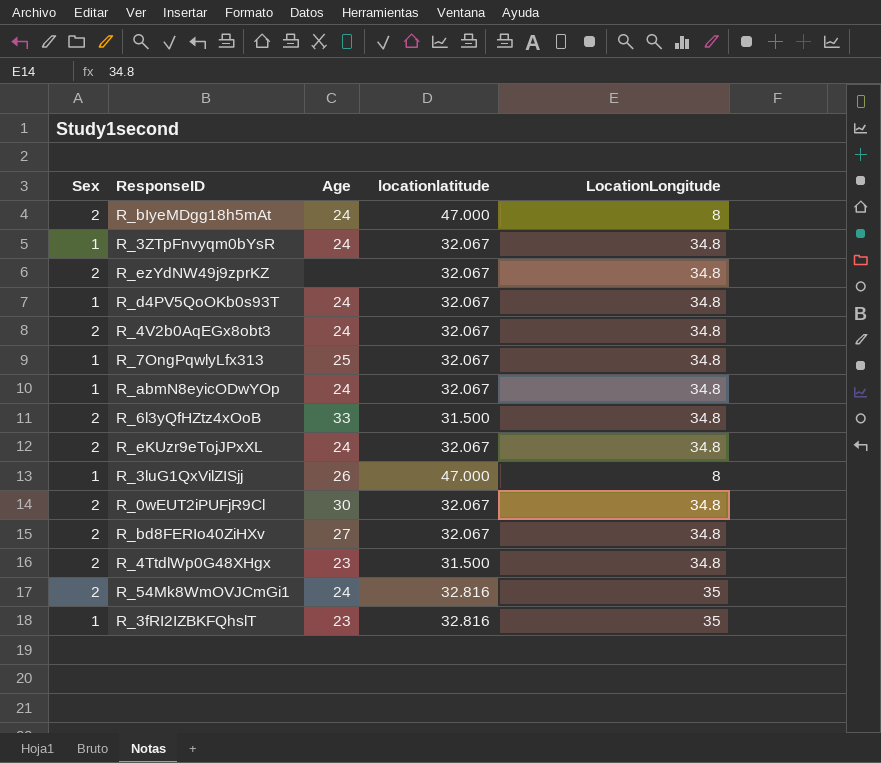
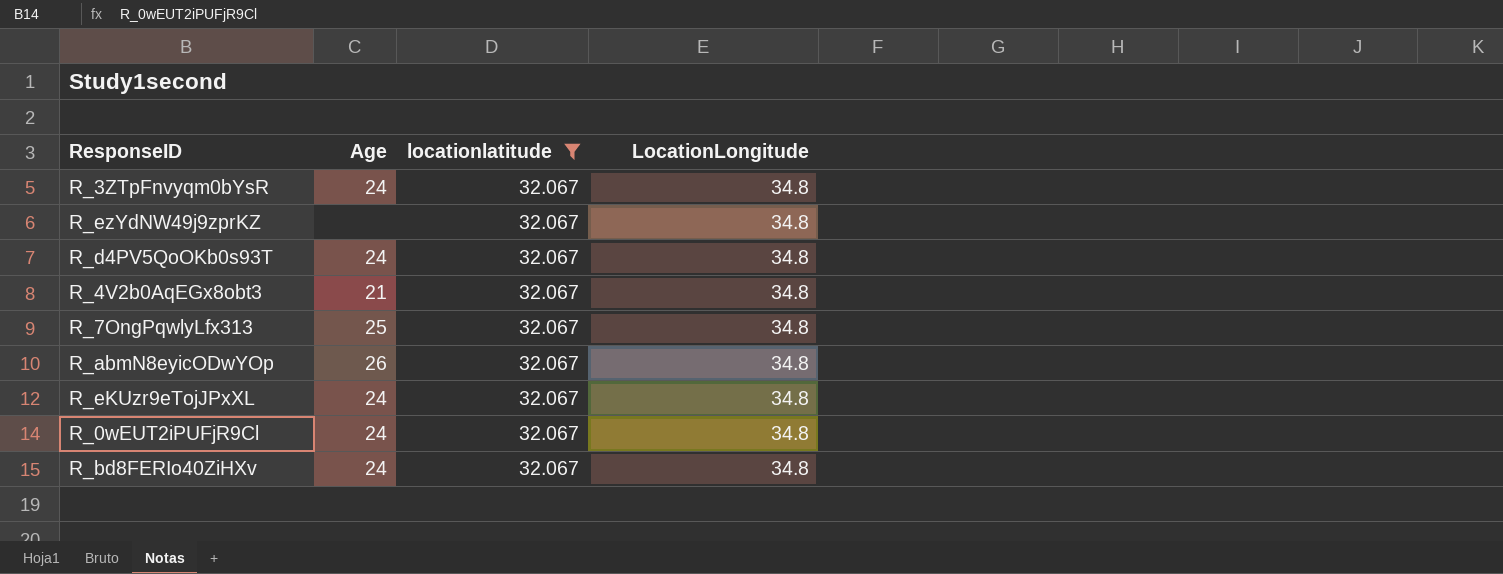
filter: none -> locationlatitude = 32.067
column Sex | position: 1 -> none
R_4V2b0AqEGx8obt3 | Age: 24 -> 21
R_abmN8eyicODwYOp | Age: 24 -> 26
R_0wEUT2iPUFjR9Cl | Age: 30 -> 24
R_bd8FERIo40ZiHXv | Age: 27 -> 24

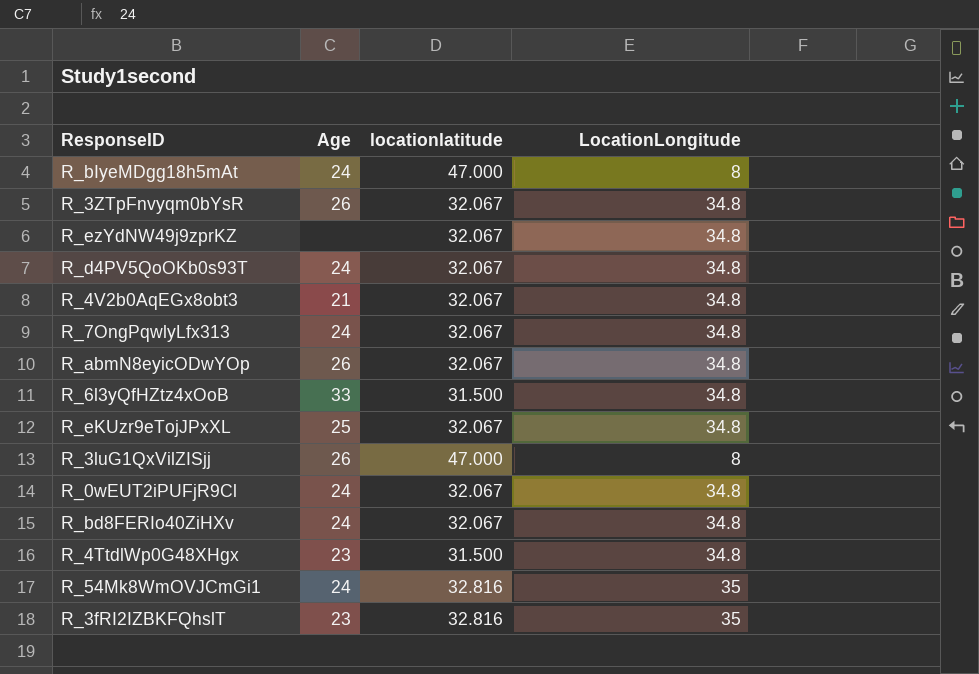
filter: locationlatitude = 32.067 -> none
R_3ZTpFnvyqm0bYsR | Age: 24 -> 26
R_7OngPqwlyLfx313 | Age: 25 -> 24
R_eKUzr9eTojJPxXL | Age: 24 -> 25

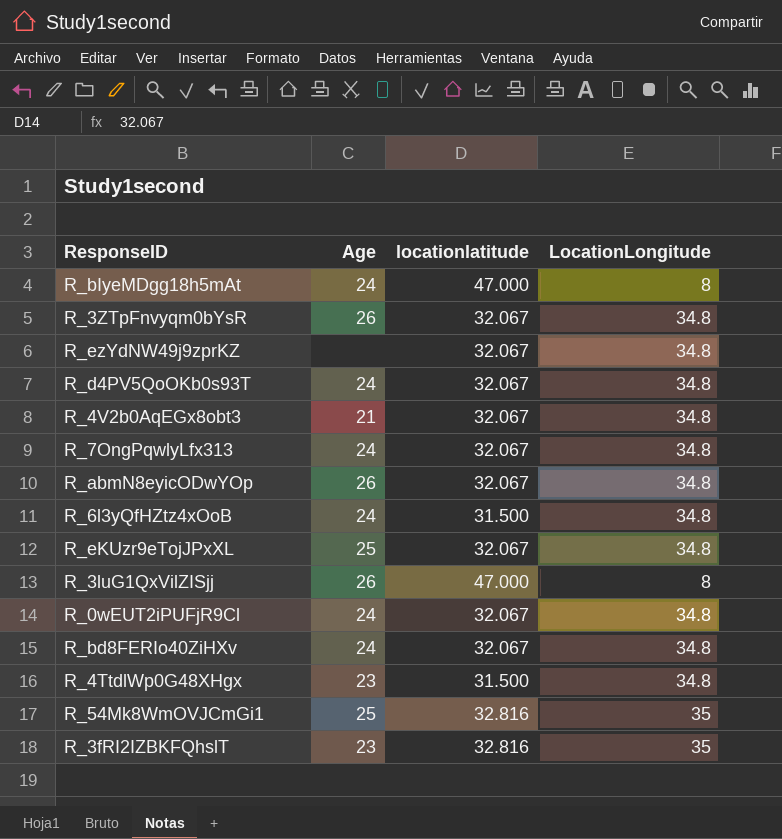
R_6l3yQfHZtz4xOoB | Age: 33 -> 24
R_54Mk8WmOVJCmGi1 | Age: 24 -> 25

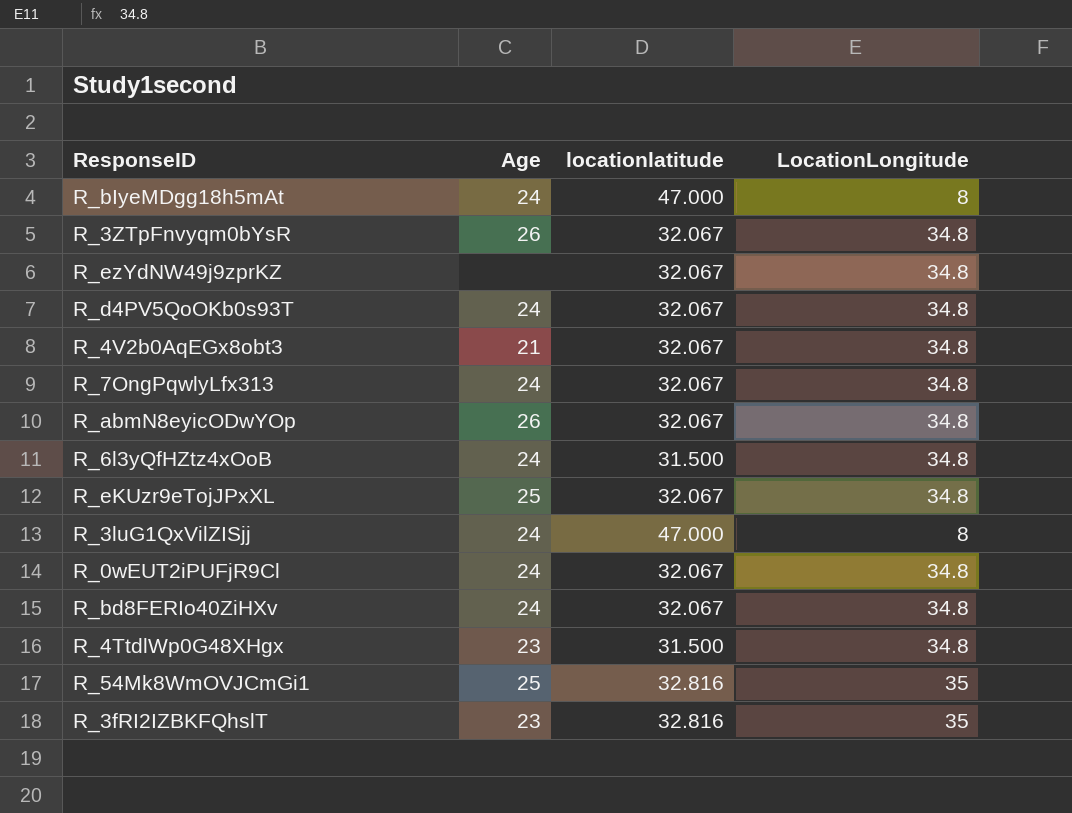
R_3luG1QxVilZISjj | Age: 26 -> 24

